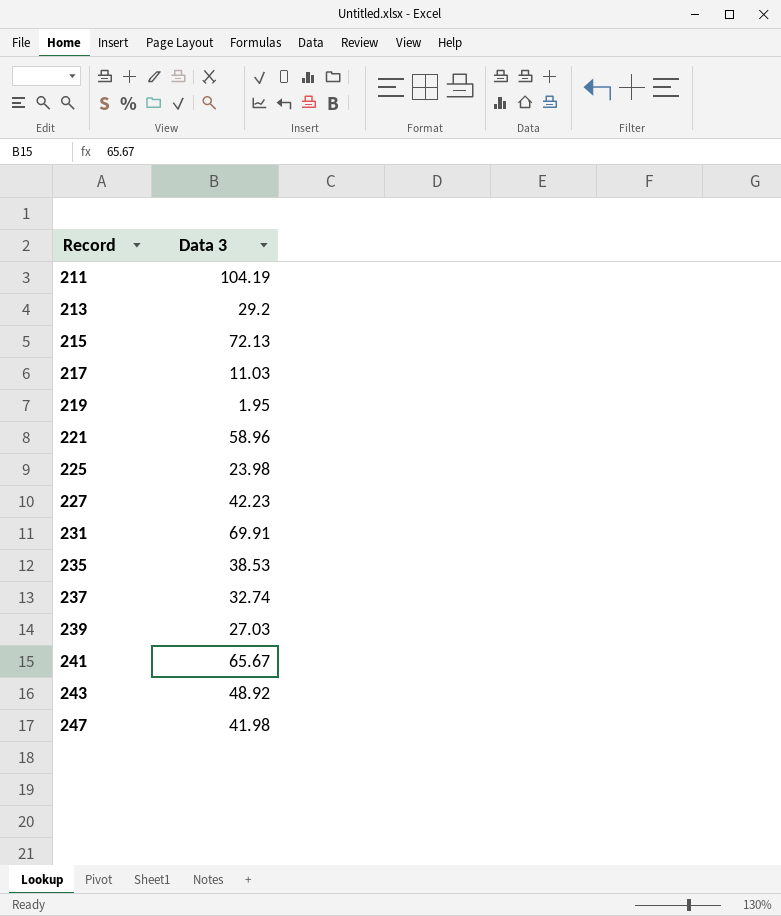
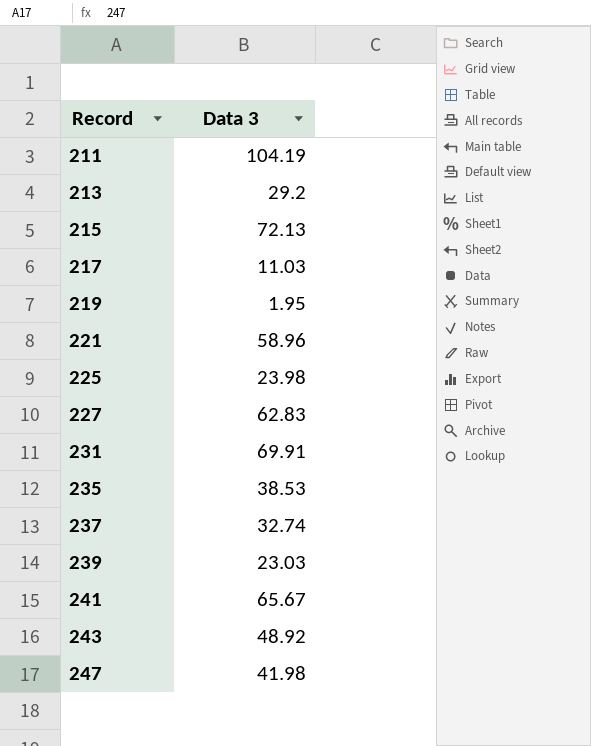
227 | Data 3: 42.23 -> 62.83
239 | Data 3: 27.03 -> 23.03

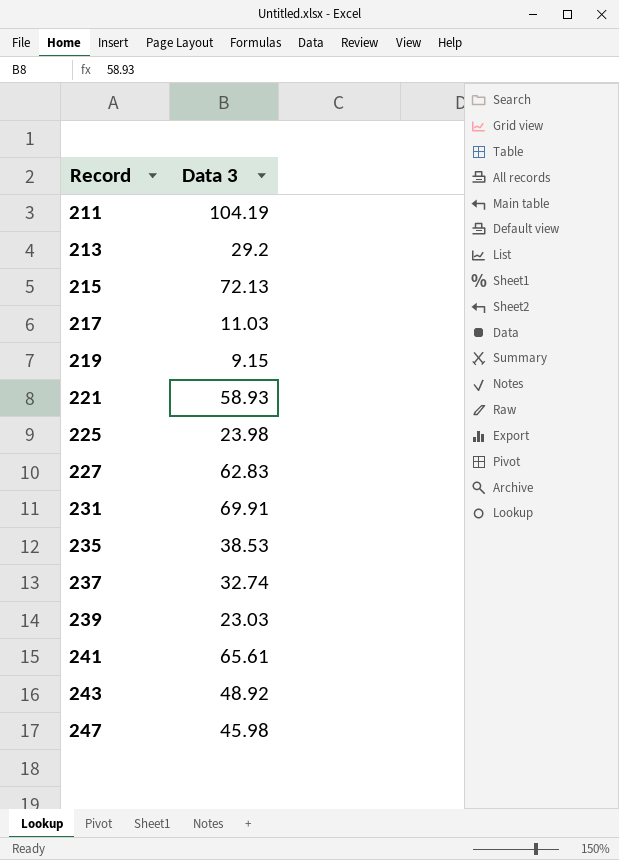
219 | Data 3: 1.95 -> 9.15
221 | Data 3: 58.96 -> 58.93
241 | Data 3: 65.67 -> 65.61
247 | Data 3: 41.98 -> 45.98

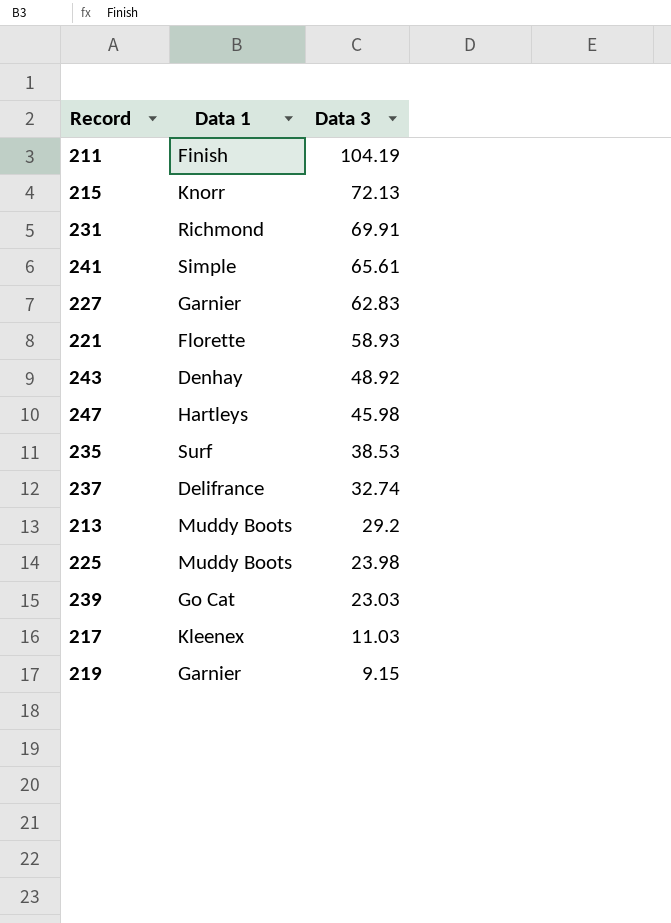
row order: Record ascending -> Data 3 descending
column Data 1 | position: none -> 2

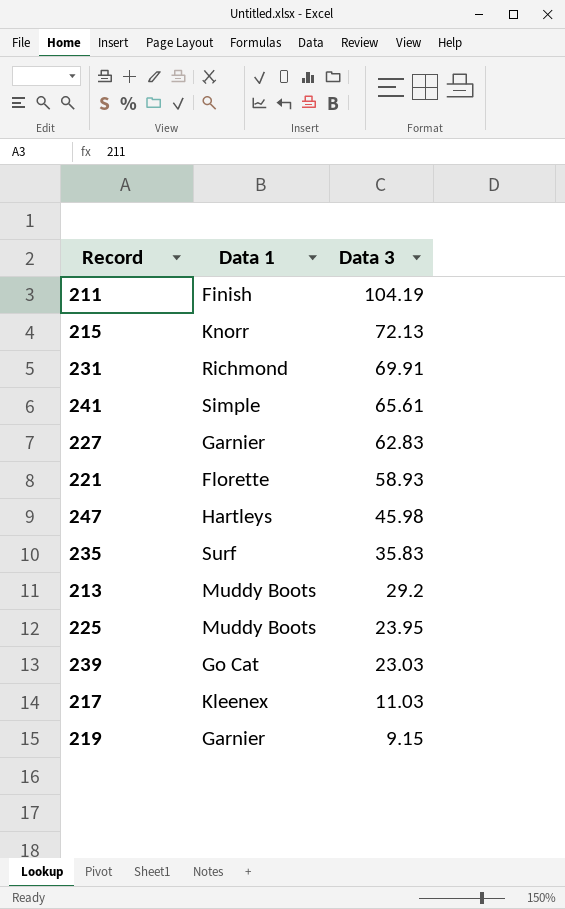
row 243: Denhay | 48.92 -> none
row 237: Delifrance | 32.74 -> none
235 | Data 3: 38.53 -> 35.83
225 | Data 3: 23.98 -> 23.95

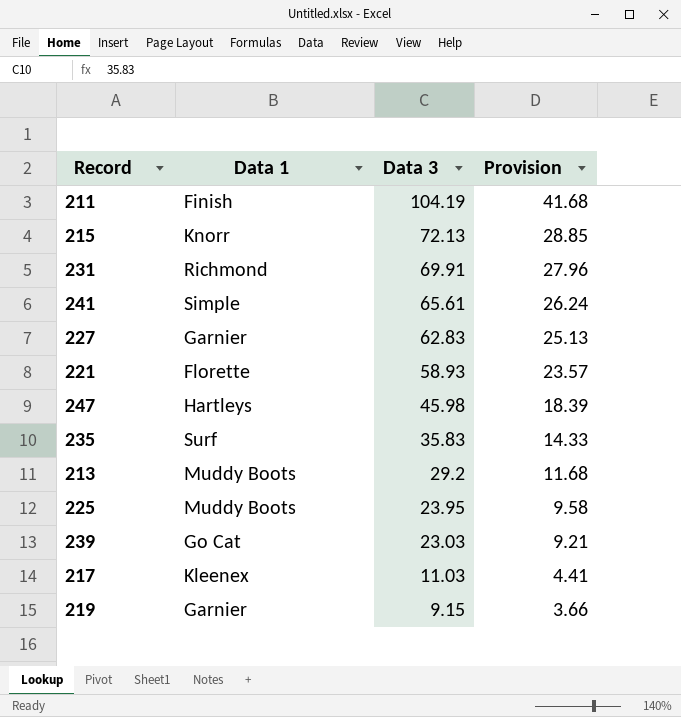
column Provision | formula: none -> [Data 3] * 0.4

